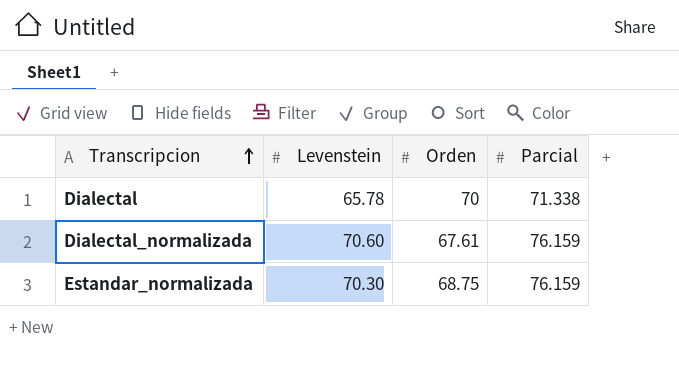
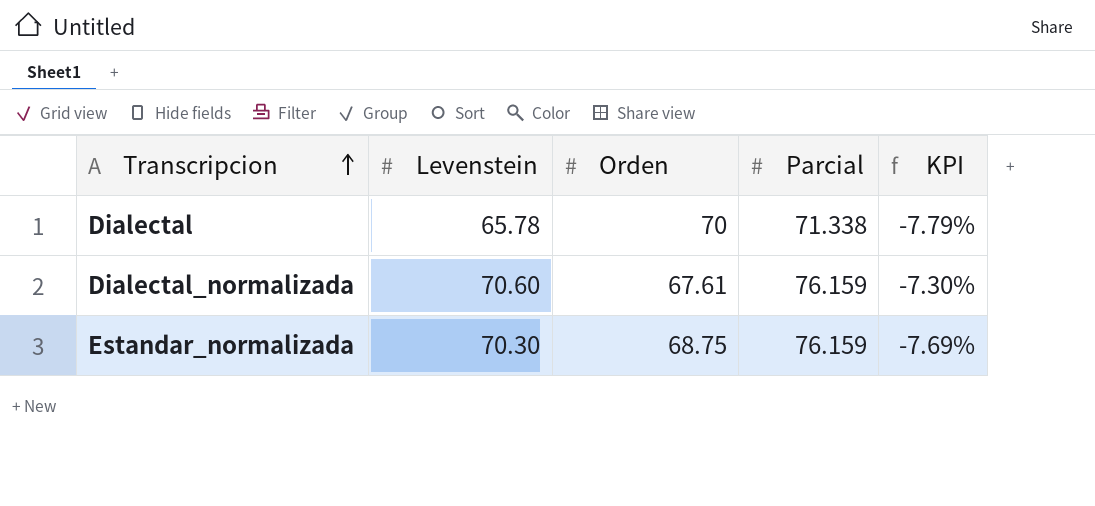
column KPI | formula: none -> ([Levenstein] - [Parcial]) / [Parcial]

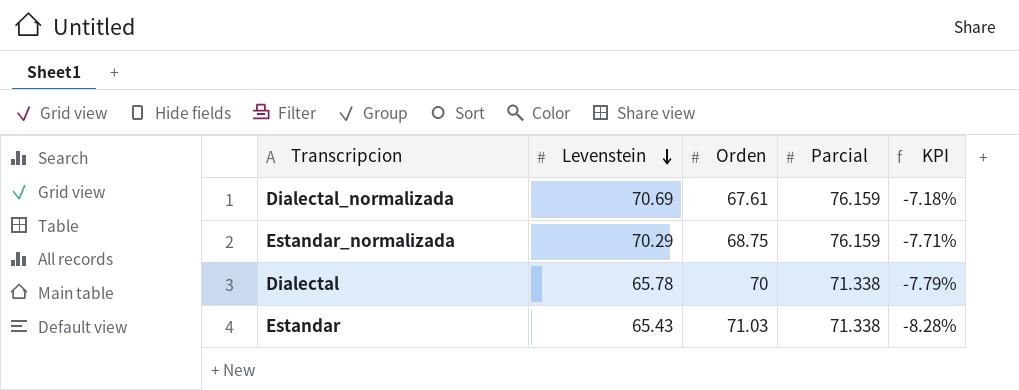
row order: Transcripcion ascending -> Levenstein descending
Dialectal_normalizada | Levenstein: 70.60 -> 70.69
Dialectal_normalizada | KPI: -7.30% -> -7.18%
Estandar_normalizada | Levenstein: 70.30 -> 70.29
Estandar_normalizada | KPI: -7.69% -> -7.71%
row Estandar: none -> 65.43 | 71.03 | 71.338 | -8.28%

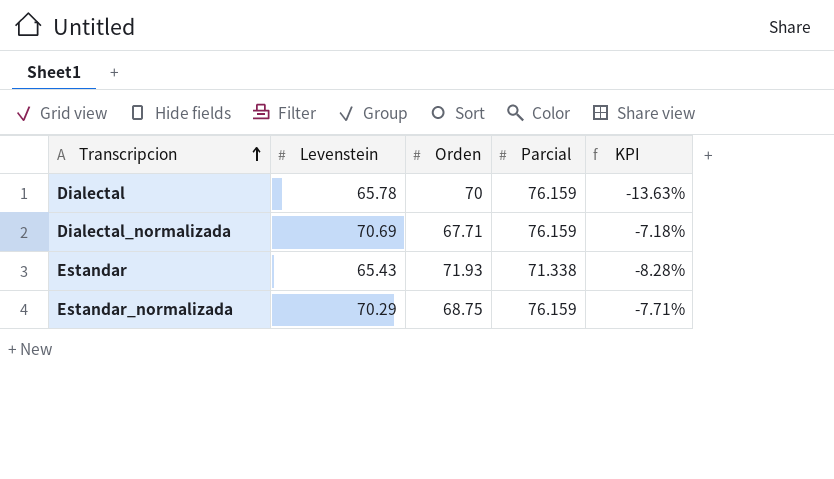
row order: Levenstein descending -> Transcripcion ascending
Dialectal | Parcial: 71.338 -> 76.159
Dialectal | KPI: -7.79% -> -13.63%
Dialectal_normalizada | Orden: 67.61 -> 67.71
Estandar | Orden: 71.03 -> 71.93

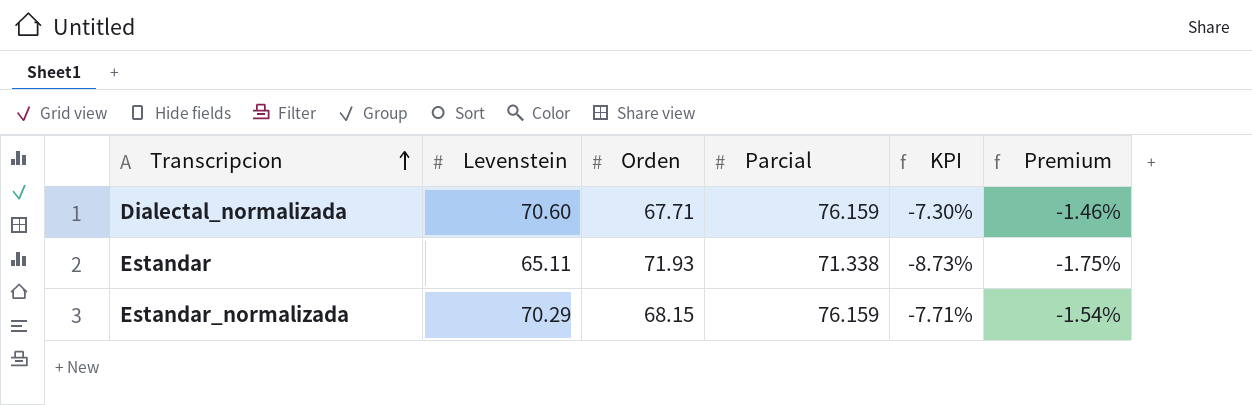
column Premium | formula: none -> [KPI] * 0.2
row Dialectal: 65.78 | 70 | 76.159 | -13.63% -> none
Dialectal_normalizada | Levenstein: 70.69 -> 70.60
Dialectal_normalizada | KPI: -7.18% -> -7.30%
Estandar | Levenstein: 65.43 -> 65.11
Estandar | KPI: -8.28% -> -8.73%
Estandar_normalizada | Orden: 68.75 -> 68.15

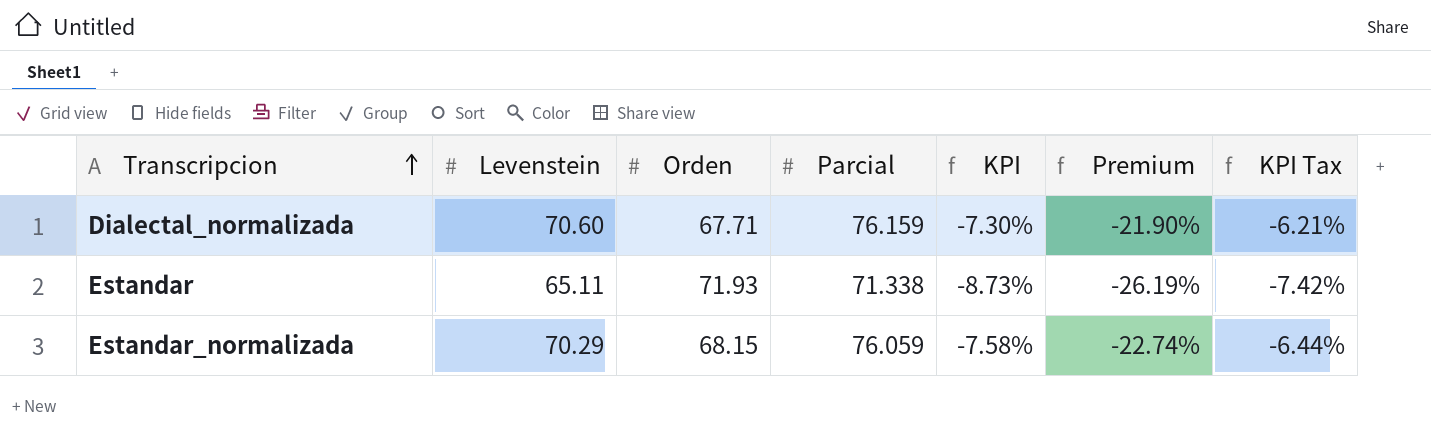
column Premium | formula: [KPI] * 0.2 -> [KPI] * 3
column KPI Tax | formula: none -> [KPI] * 0.85
Estandar_normalizada | Parcial: 76.159 -> 76.059
Estandar_normalizada | KPI: -7.71% -> -7.58%

